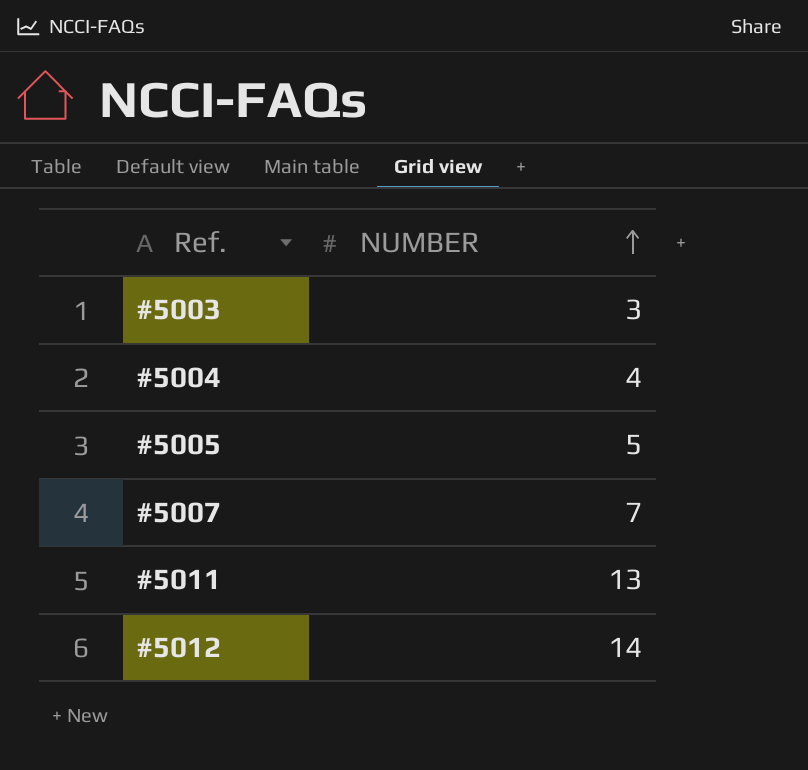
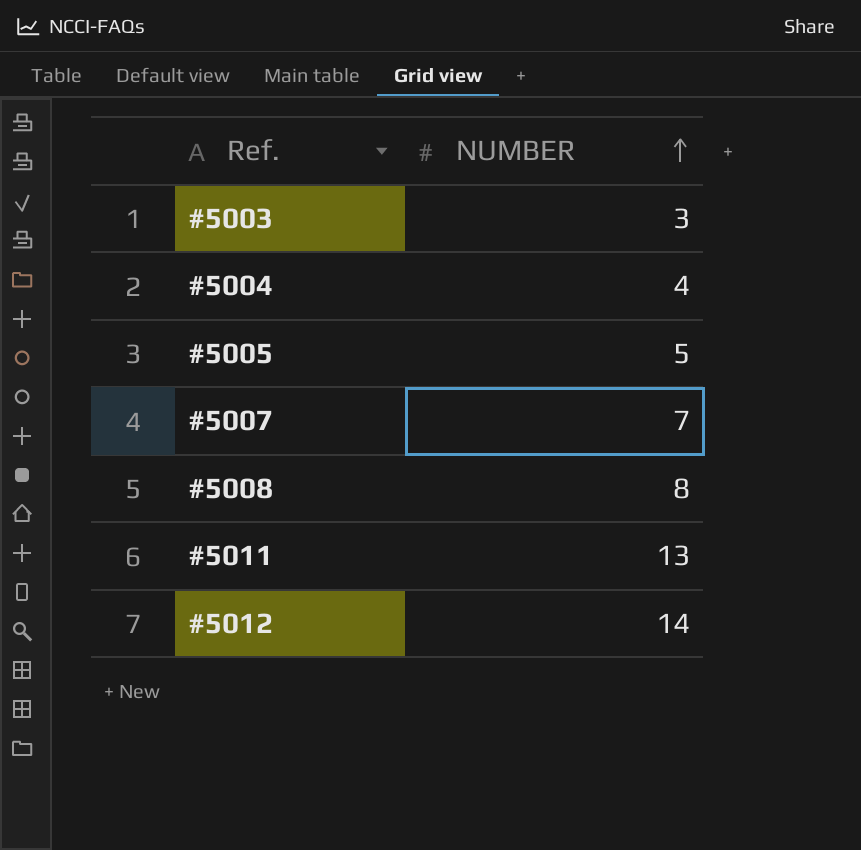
row #5008: none -> 8

